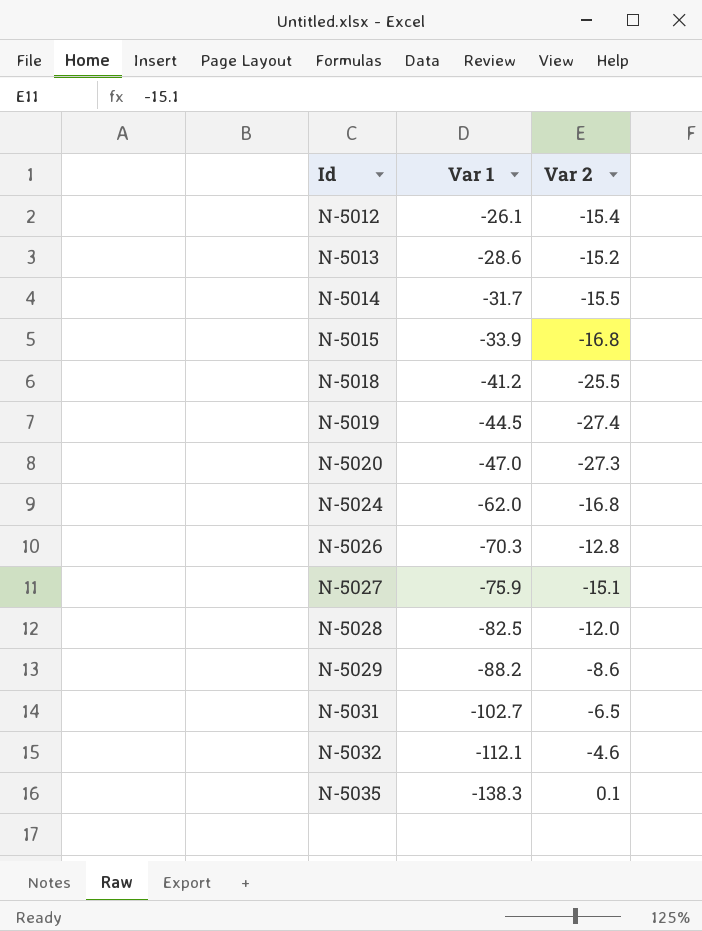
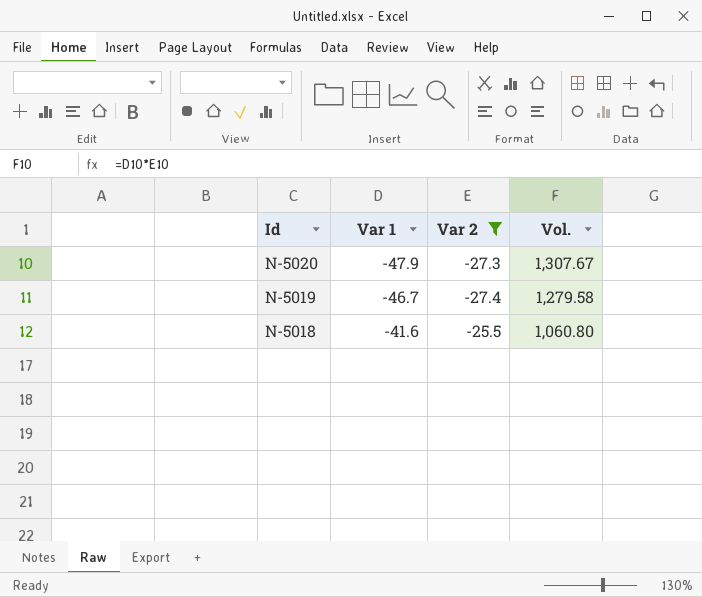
filter: none -> Var 2 <= -25.5
row order: Id ascending -> Id descending
column Vol. | formula: none -> [Var 1] * [Var 2]
N-5020 | Var 1: -47.0 -> -47.9
N-5019 | Var 1: -44.5 -> -46.7
N-5018 | Var 1: -41.2 -> -41.6

